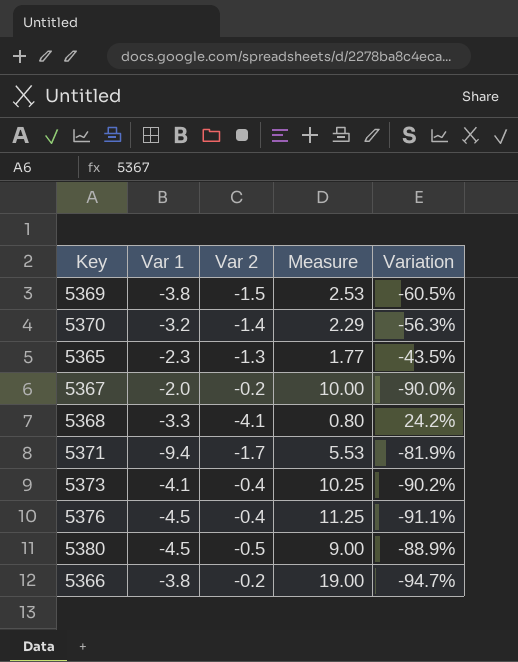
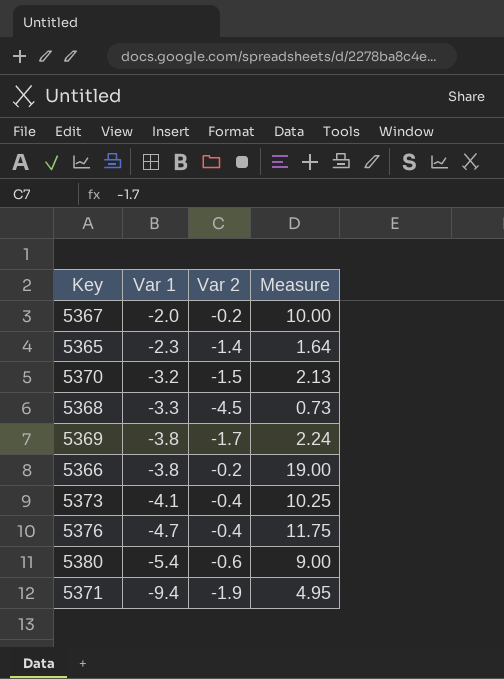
row order: none -> Var 1 descending
column Variation | formula: ([Var 2] - [Var 1]) / [Var 1] -> none
5365 | Var 2: -1.3 -> -1.4
5365 | Measure: 1.77 -> 1.64
5370 | Var 2: -1.4 -> -1.5
5370 | Measure: 2.29 -> 2.13
5368 | Var 2: -4.1 -> -4.5
5368 | Measure: 0.80 -> 0.73
5369 | Var 2: -1.5 -> -1.7
5369 | Measure: 2.53 -> 2.24
5376 | Var 1: -4.5 -> -4.7
5376 | Measure: 11.25 -> 11.75
5380 | Var 1: -4.5 -> -5.4
5380 | Var 2: -0.5 -> -0.6
5371 | Var 2: -1.7 -> -1.9
5371 | Measure: 5.53 -> 4.95

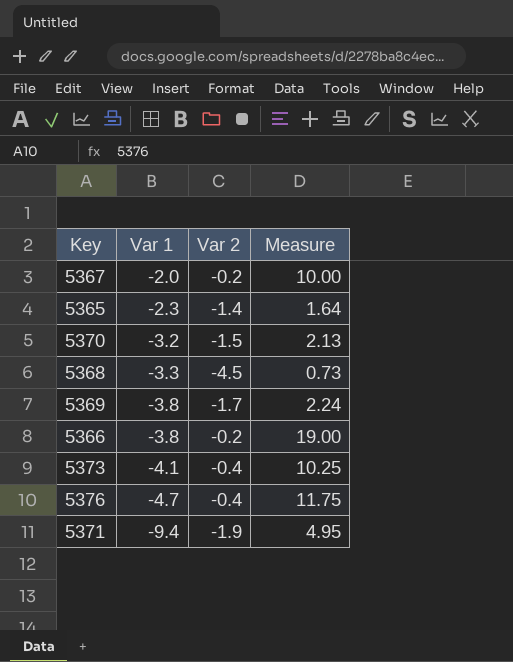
row 5380: -5.4 | -0.6 | 9.00 -> none

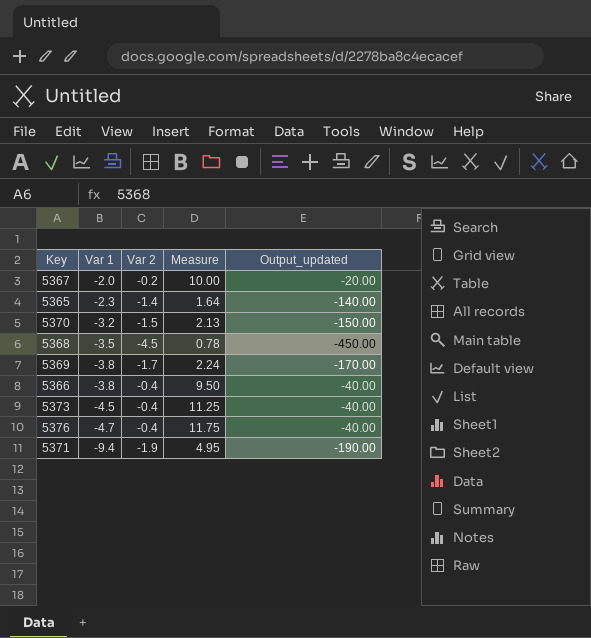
column Output_updated | formula: none -> [Var 2] * 100
5368 | Var 1: -3.3 -> -3.5
5368 | Measure: 0.73 -> 0.78
5366 | Var 2: -0.2 -> -0.4
5366 | Measure: 19.00 -> 9.50
5373 | Var 1: -4.1 -> -4.5
5373 | Measure: 10.25 -> 11.25

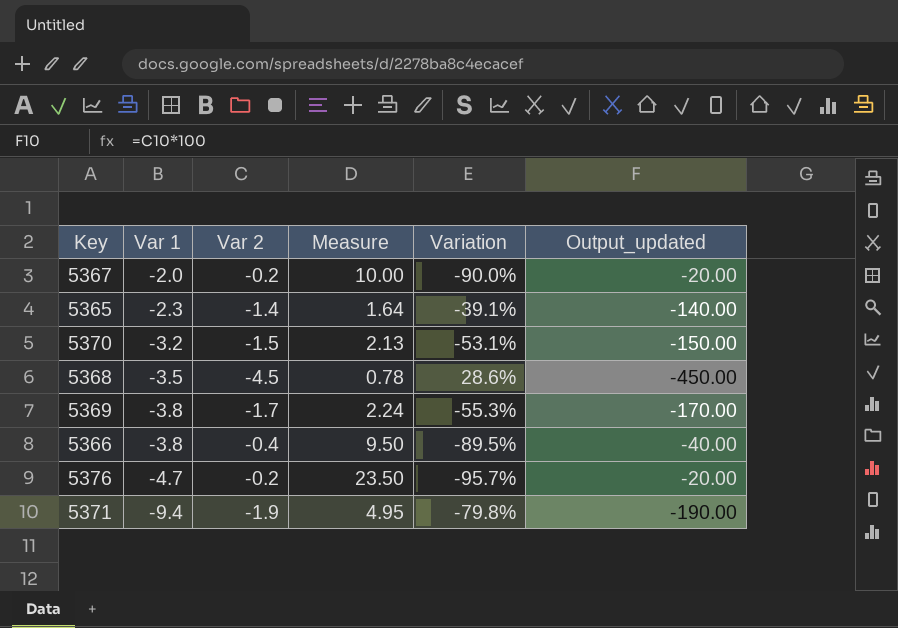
column Variation | formula: none -> ([Var 2] - [Var 1]) / [Var 1]
row 5373: -4.5 | -0.4 | 11.25 | -40.00 -> none
5376 | Var 2: -0.4 -> -0.2
5376 | Measure: 11.75 -> 23.50
5376 | Output_updated: -40.00 -> -20.00

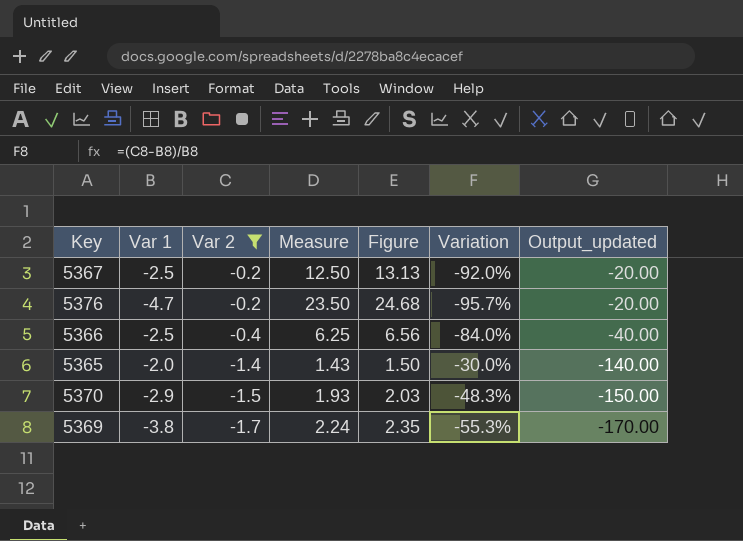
filter: none -> Var 2 >= -1.7
row order: Var 1 descending -> Var 2 descending
column Figure | formula: none -> [Measure] * 1.05
5367 | Var 1: -2.0 -> -2.5
5367 | Measure: 10.00 -> 12.50
5367 | Variation: -90.0% -> -92.0%
5366 | Var 1: -3.8 -> -2.5
5366 | Measure: 9.50 -> 6.25
5366 | Variation: -89.5% -> -84.0%
5365 | Var 1: -2.3 -> -2.0
5365 | Measure: 1.64 -> 1.43
5365 | Variation: -39.1% -> -30.0%
5370 | Var 1: -3.2 -> -2.9
5370 | Measure: 2.13 -> 1.93
5370 | Variation: -53.1% -> -48.3%

